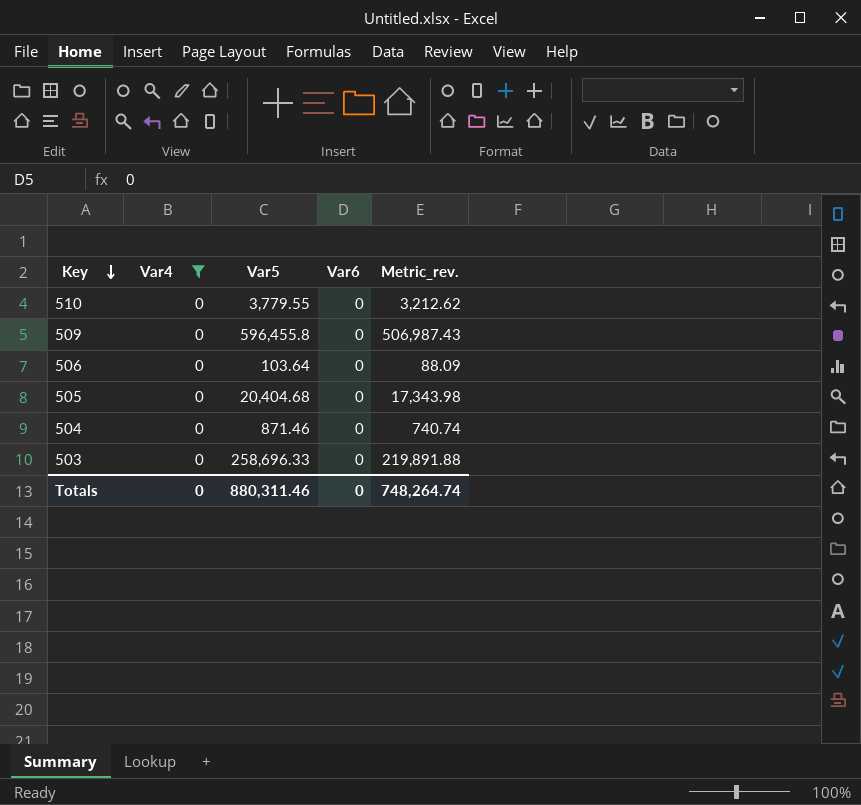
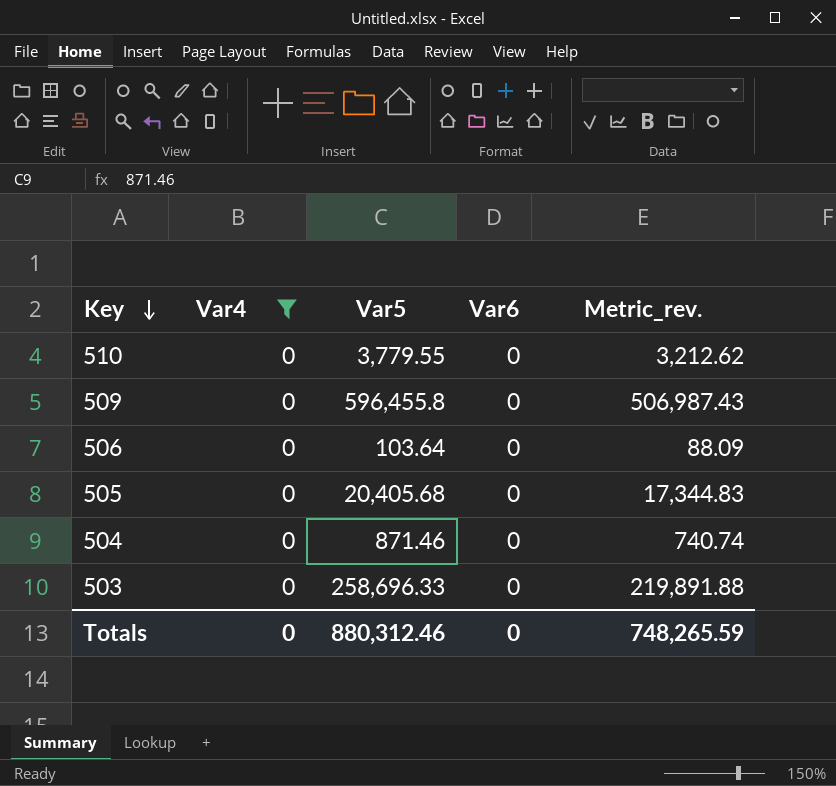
505 | Var5: 20,404.68 -> 20,405.68
505 | Metric_rev.: 17,343.98 -> 17,344.83
Totals | Var5: 880,311.46 -> 880,312.46
Totals | Metric_rev.: 748,264.74 -> 748,265.59

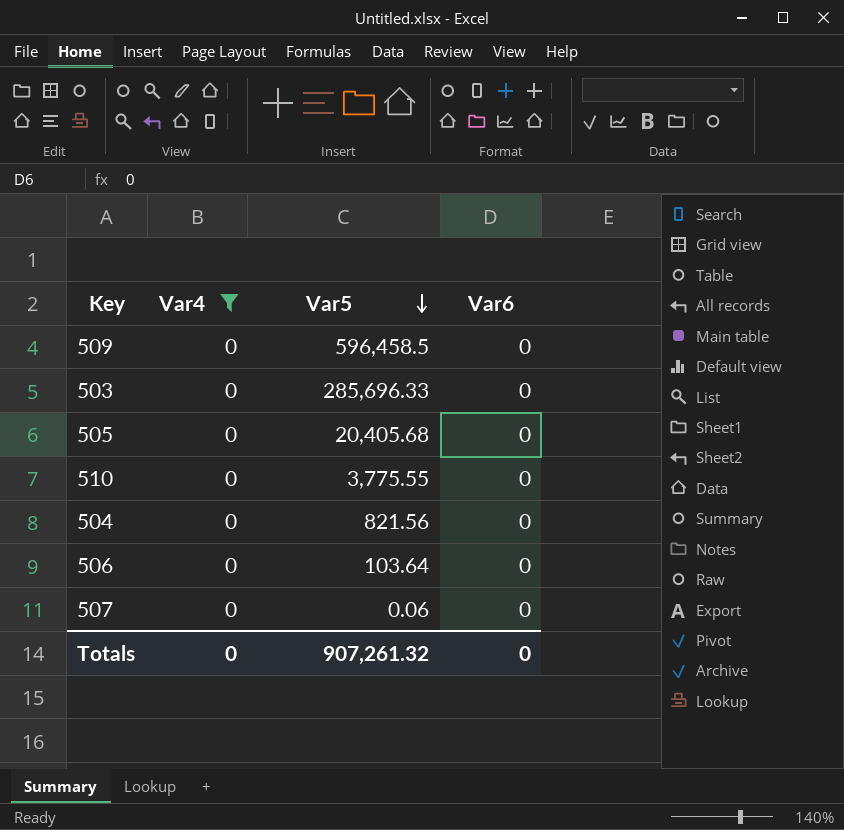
row order: Key descending -> Var5 descending
column Metric_rev. | formula: [Var5] * 0.85 -> none
509 | Var5: 596,455.8 -> 596,458.5
503 | Var5: 258,696.33 -> 285,696.33
510 | Var5: 3,779.55 -> 3,775.55
504 | Var5: 871.46 -> 821.56
row 507: none -> 0 | 0.06 | 0
Totals | Var5: 880,312.46 -> 907,261.32

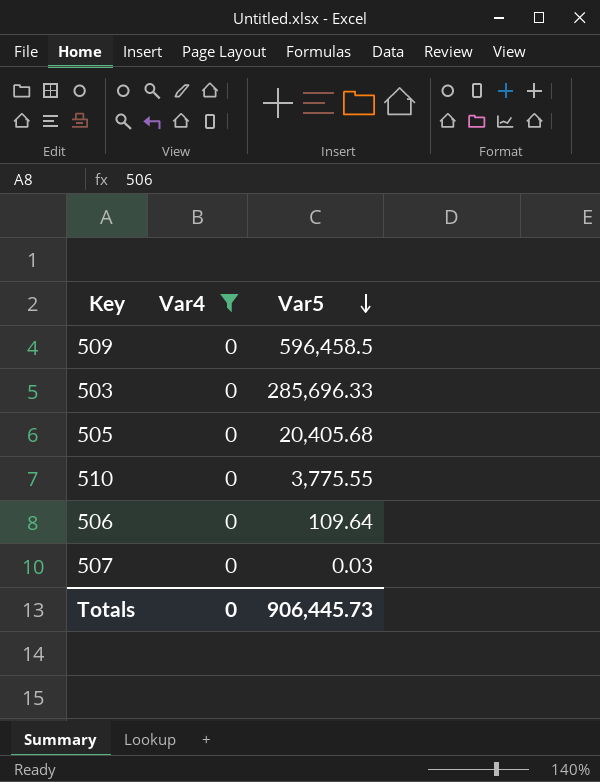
column Var6 | position: 4 -> none
row 504: 0 | 821.56 | 0 -> none
506 | Var5: 103.64 -> 109.64
507 | Var5: 0.06 -> 0.03
Totals | Var5: 907,261.32 -> 906,445.73

